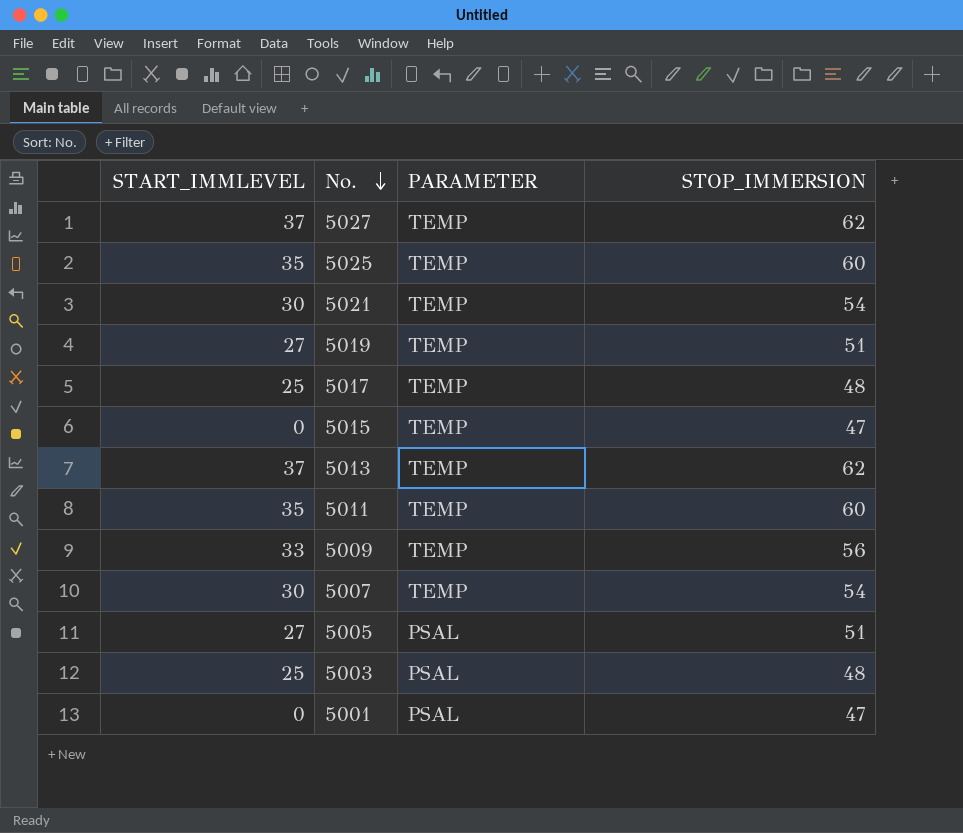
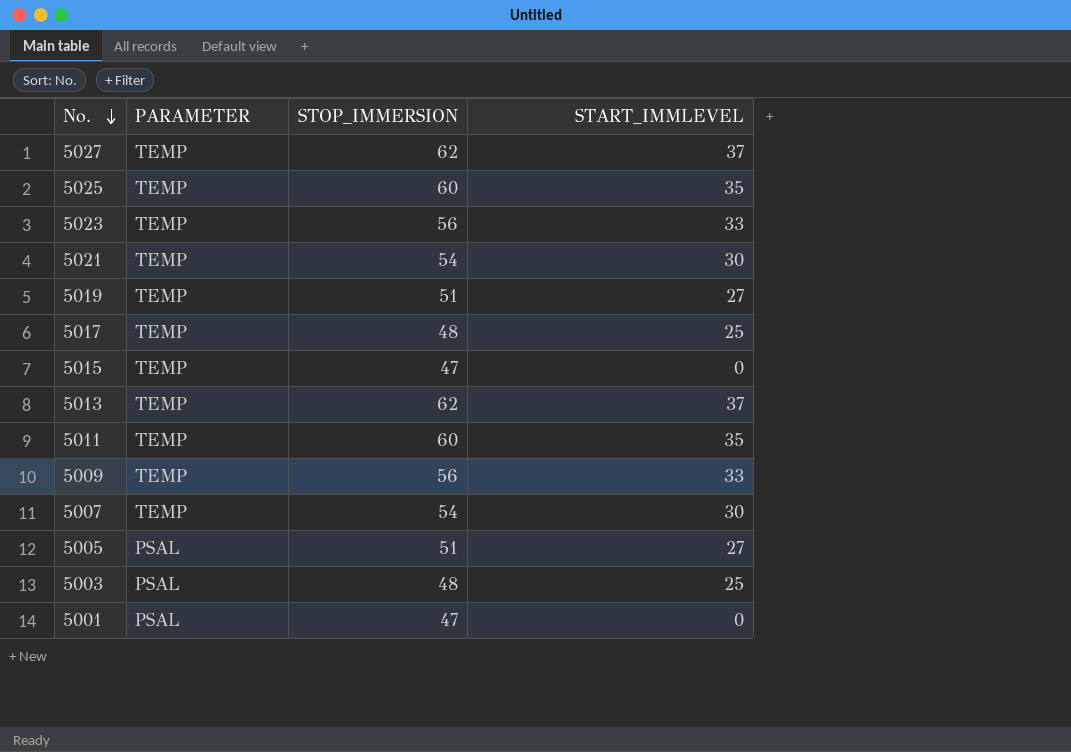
column START_IMMLEVEL | position: 1 -> 4
row 5023: none -> TEMP | 56 | 33

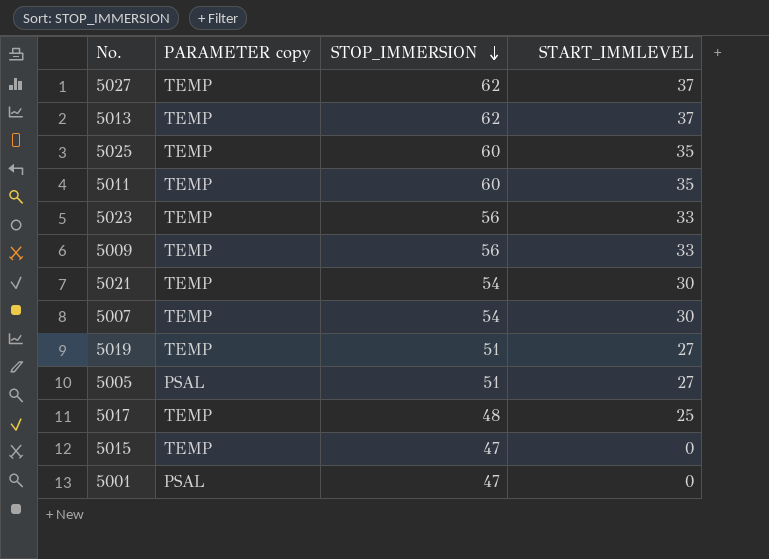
row order: No. descending -> STOP_IMMERSION descending
column name: PARAMETER -> PARAMETER copy
row 5003: PSAL | 48 | 25 -> none

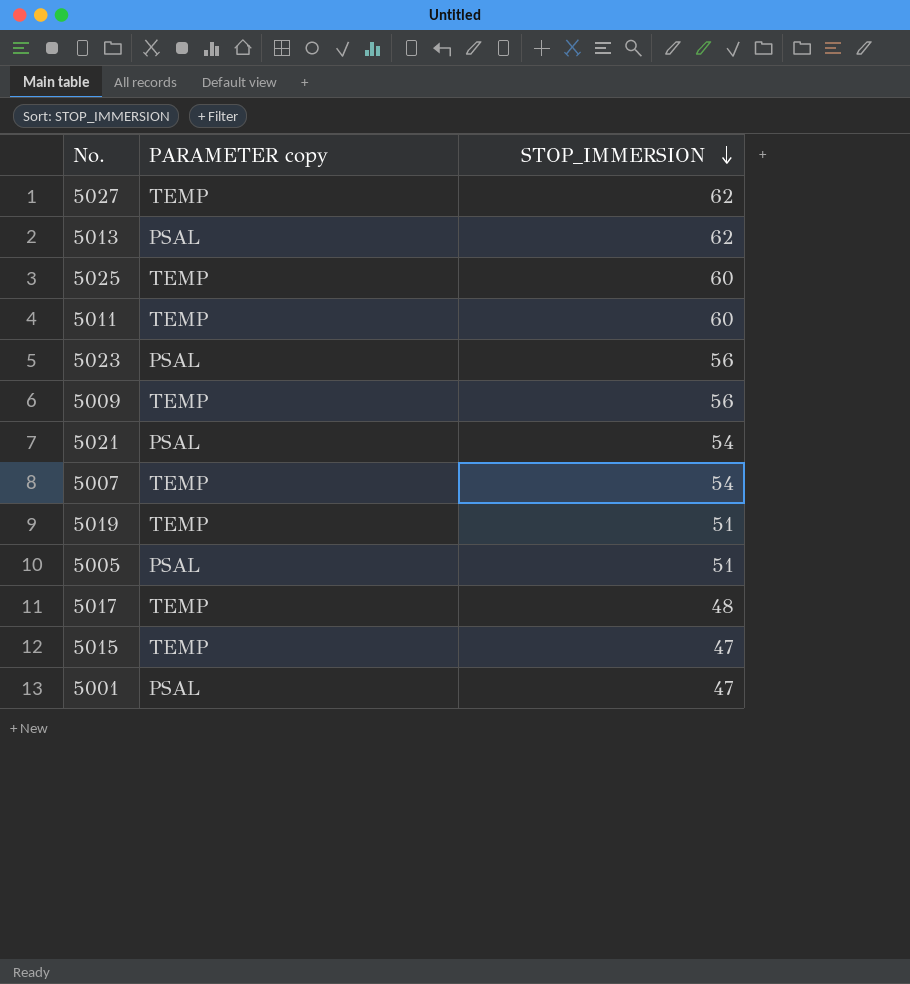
column START_IMMLEVEL | position: 4 -> none
5013 | PARAMETER copy: TEMP -> PSAL
5023 | PARAMETER copy: TEMP -> PSAL
5021 | PARAMETER copy: TEMP -> PSAL

